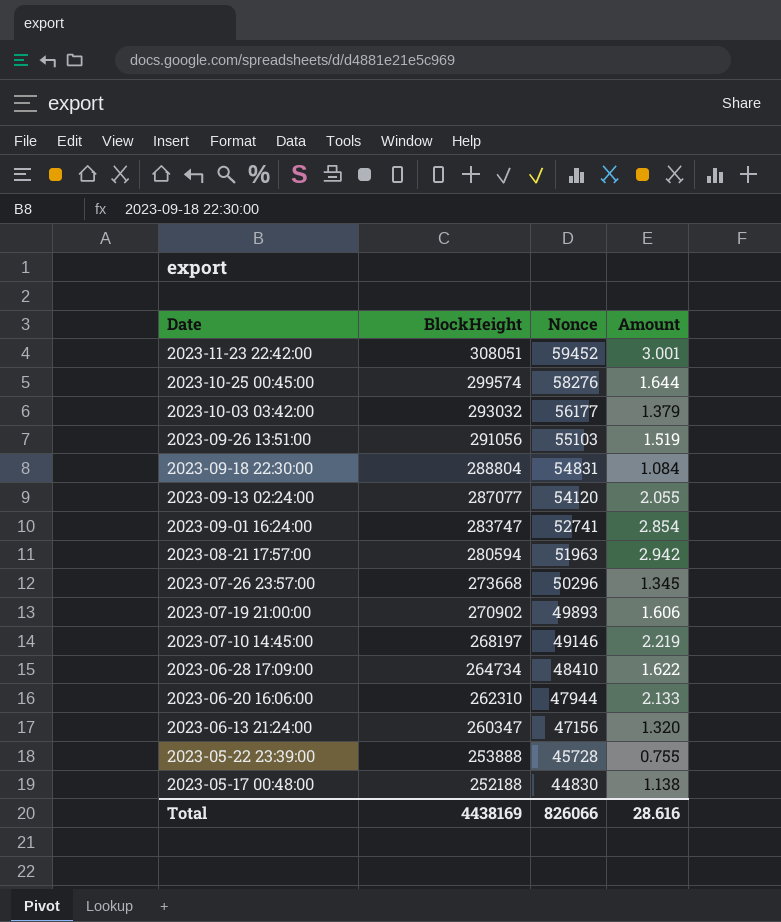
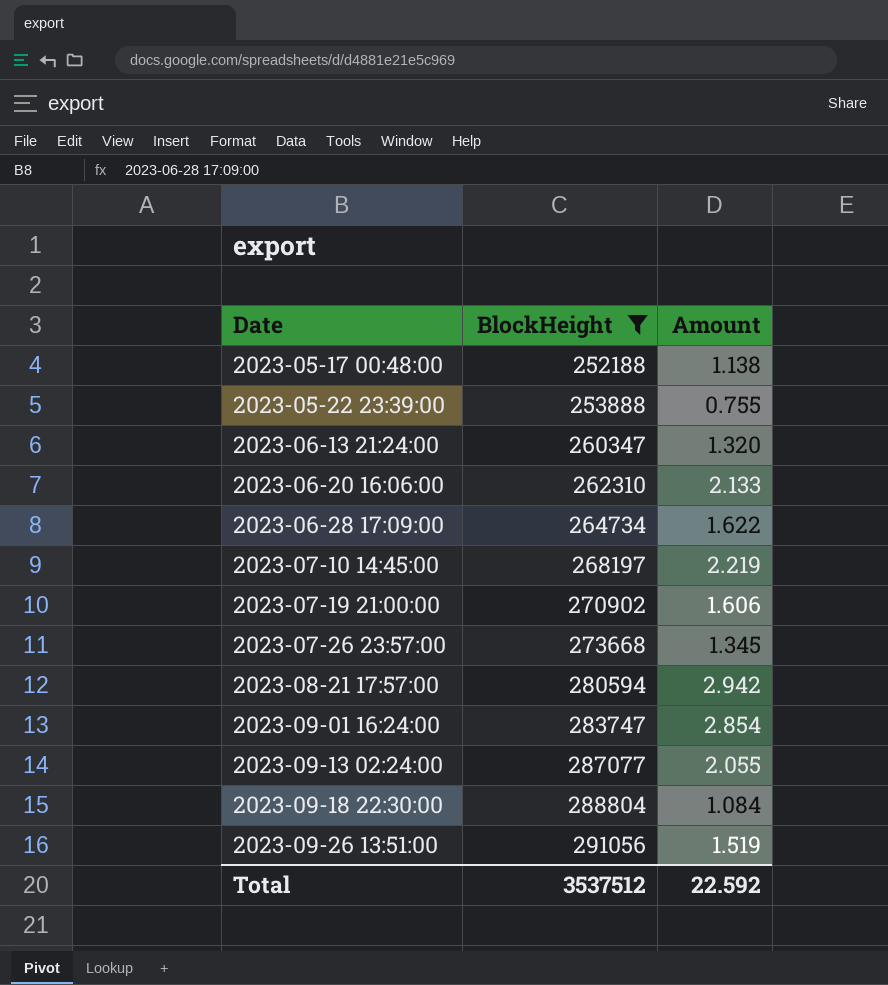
filter: none -> BlockHeight <= 291056
row order: Date descending -> Date ascending
column Nonce | position: 3 -> none
Total | BlockHeight: 4438169 -> 3537512
Total | Amount: 28.616 -> 22.592

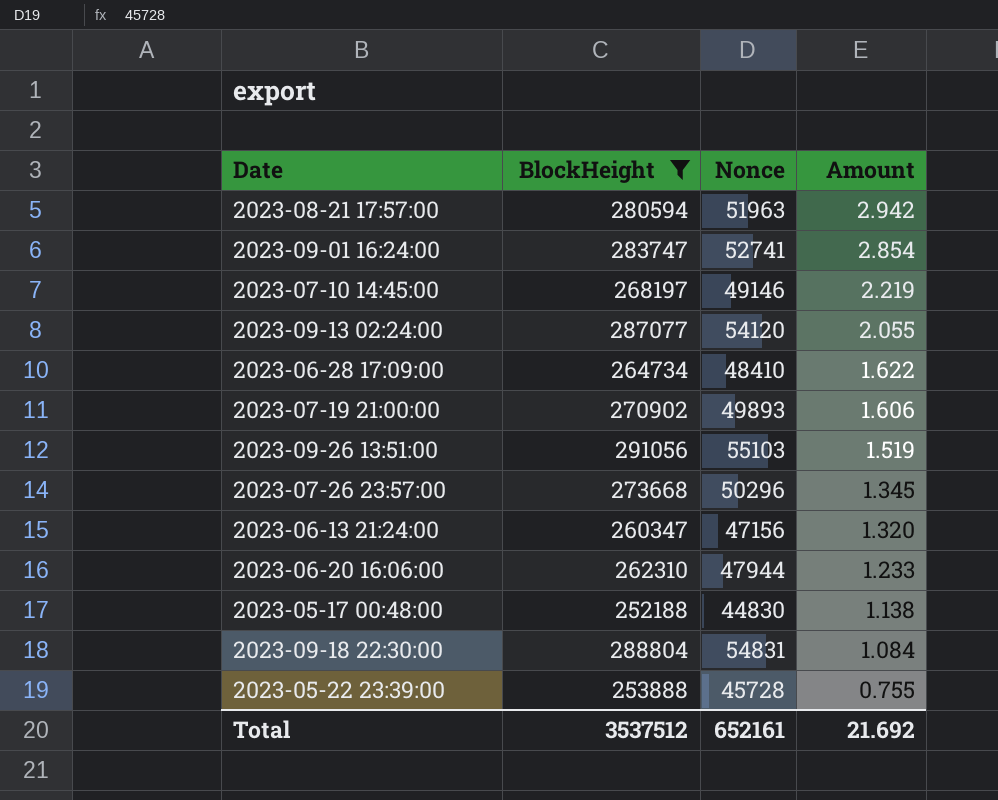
row order: Date ascending -> Amount descending
column Nonce | position: none -> 3
2023-06-20 16:06:00 | Amount: 2.133 -> 1.233
Total | Amount: 22.592 -> 21.692

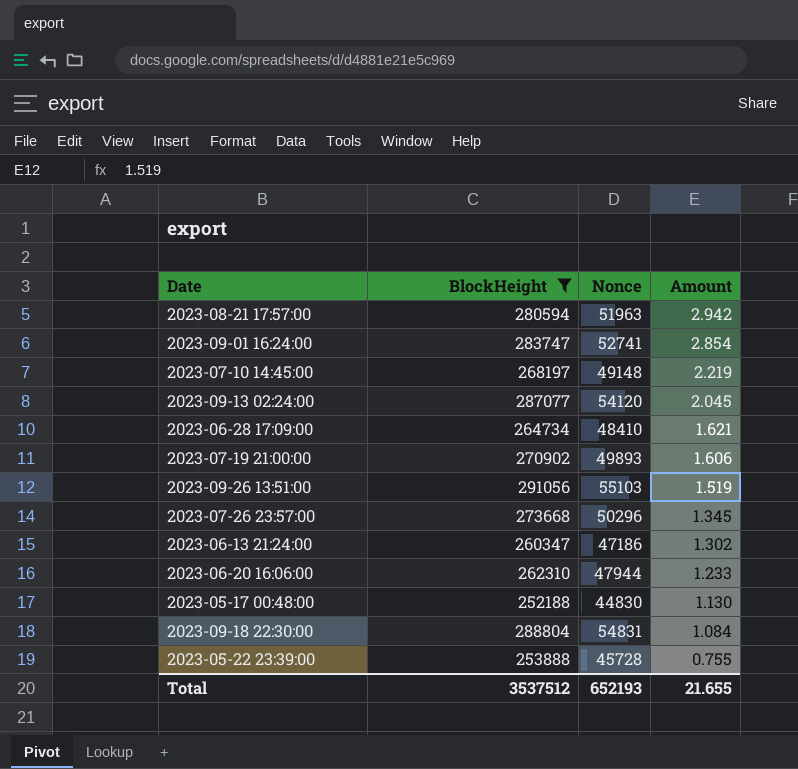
2023-07-10 14:45:00 | Nonce: 49146 -> 49148
2023-09-13 02:24:00 | Amount: 2.055 -> 2.045
2023-06-28 17:09:00 | Amount: 1.622 -> 1.621
2023-06-13 21:24:00 | Nonce: 47156 -> 47186
2023-06-13 21:24:00 | Amount: 1.320 -> 1.302
2023-05-17 00:48:00 | Amount: 1.138 -> 1.130
Total | Nonce: 652161 -> 652193
Total | Amount: 21.692 -> 21.655

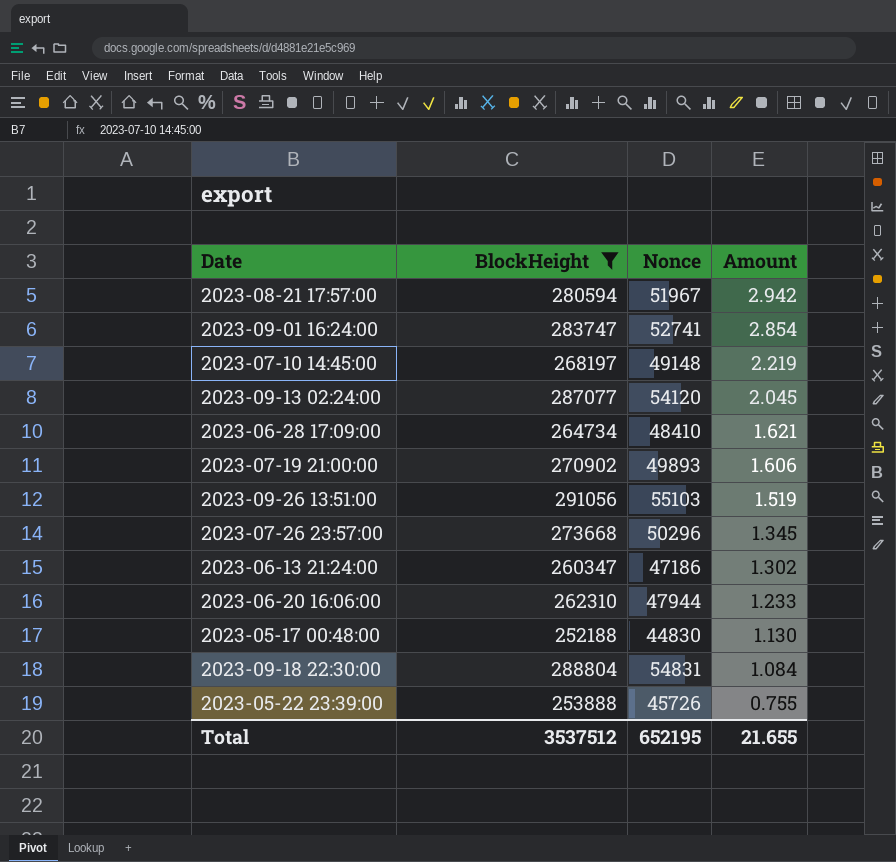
2023-08-21 17:57:00 | Nonce: 51963 -> 51967
2023-05-22 23:39:00 | Nonce: 45728 -> 45726
Total | Nonce: 652193 -> 652195

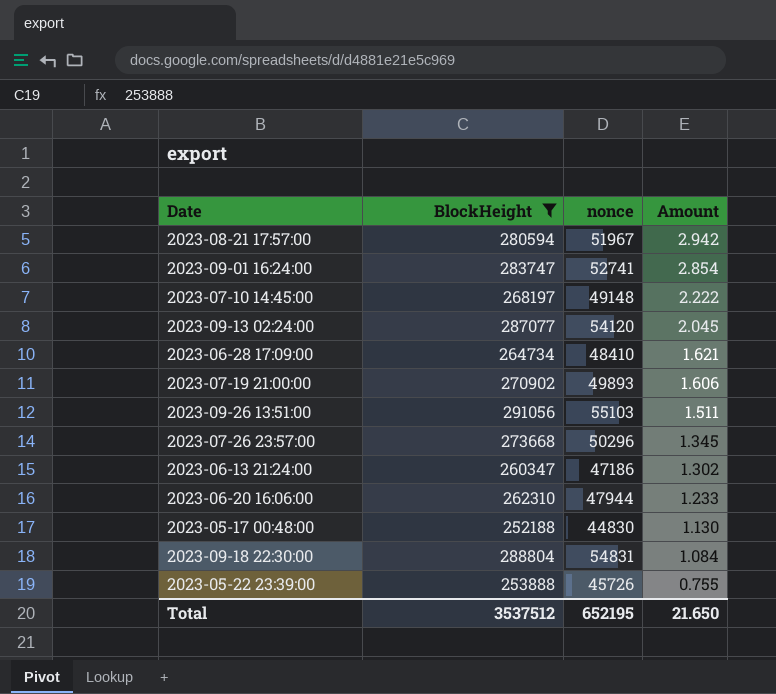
column name: Nonce -> nonce
2023-07-10 14:45:00 | Amount: 2.219 -> 2.222
2023-09-26 13:51:00 | Amount: 1.519 -> 1.511
Total | Amount: 21.655 -> 21.650

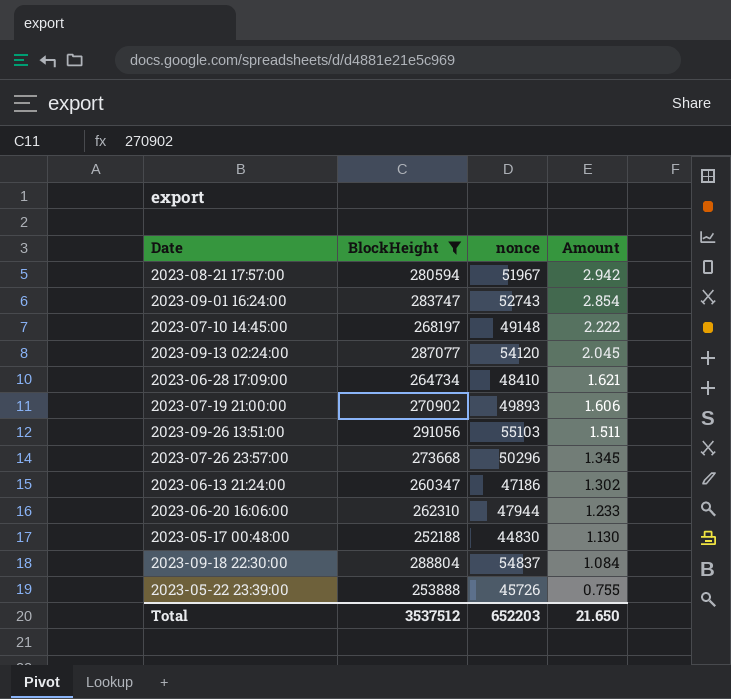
2023-09-01 16:24:00 | nonce: 52741 -> 52743
2023-09-18 22:30:00 | nonce: 54831 -> 54837
Total | nonce: 652195 -> 652203

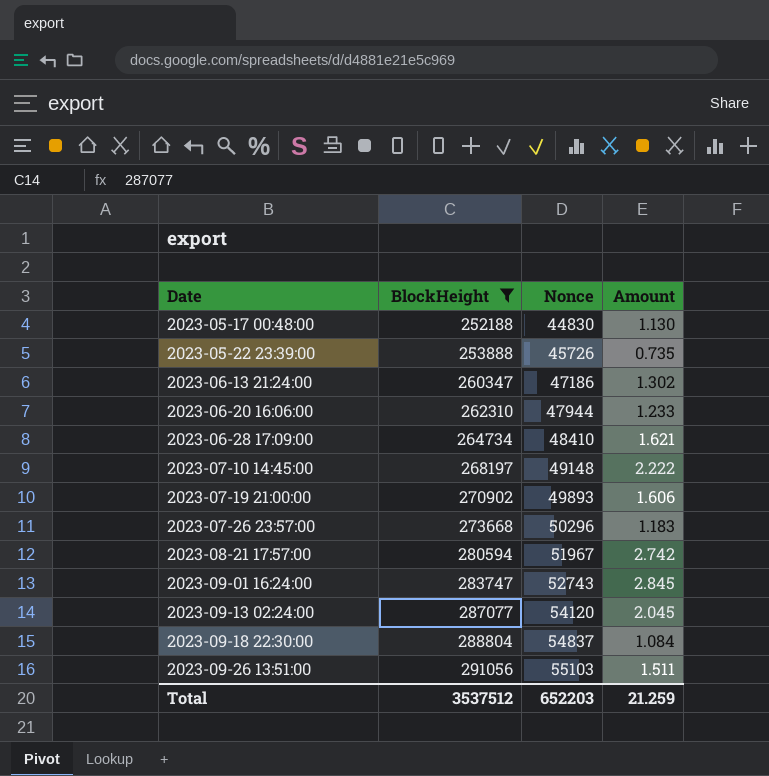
row order: Amount descending -> Date ascending
column name: nonce -> Nonce
2023-05-22 23:39:00 | Amount: 0.755 -> 0.735
2023-07-26 23:57:00 | Amount: 1.345 -> 1.183
2023-08-21 17:57:00 | Amount: 2.942 -> 2.742
2023-09-01 16:24:00 | Amount: 2.854 -> 2.845
Total | Amount: 21.650 -> 21.259

